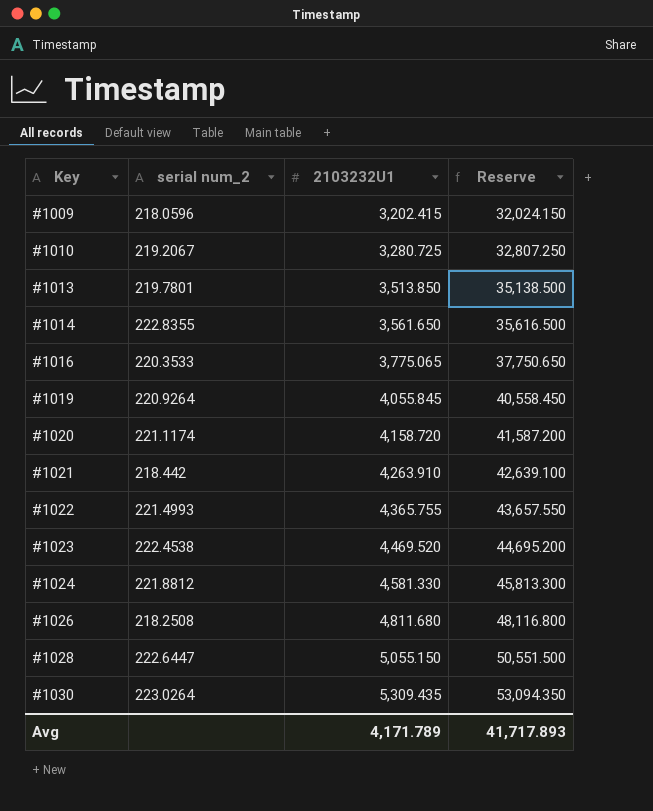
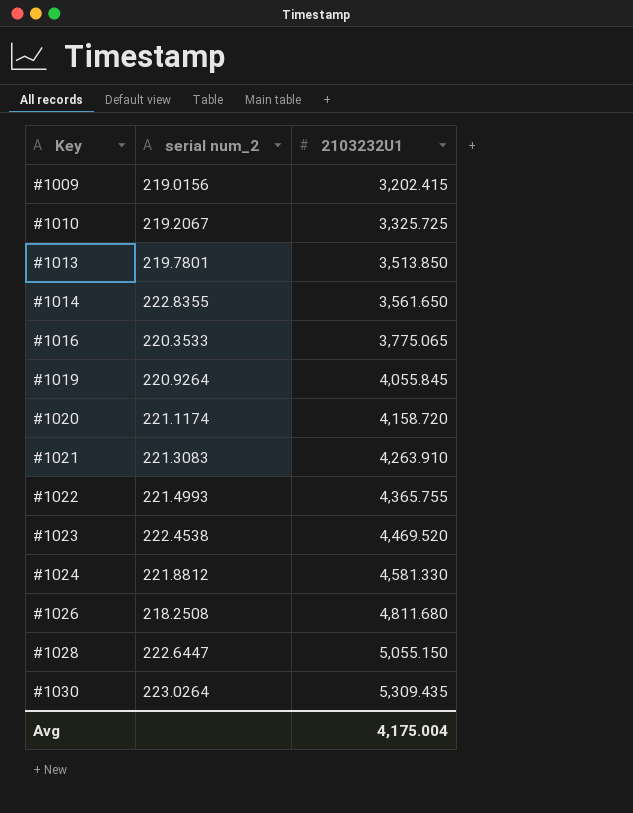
column Reserve | formula: [2103232U1] * 10 -> none
#1009 | serial num_2: 218.0596 -> 219.0156
#1010 | 2103232U1: 3,280.725 -> 3,325.725
#1021 | serial num_2: 218.442 -> 221.3083
Avg | 2103232U1: 4,171.789 -> 4,175.004

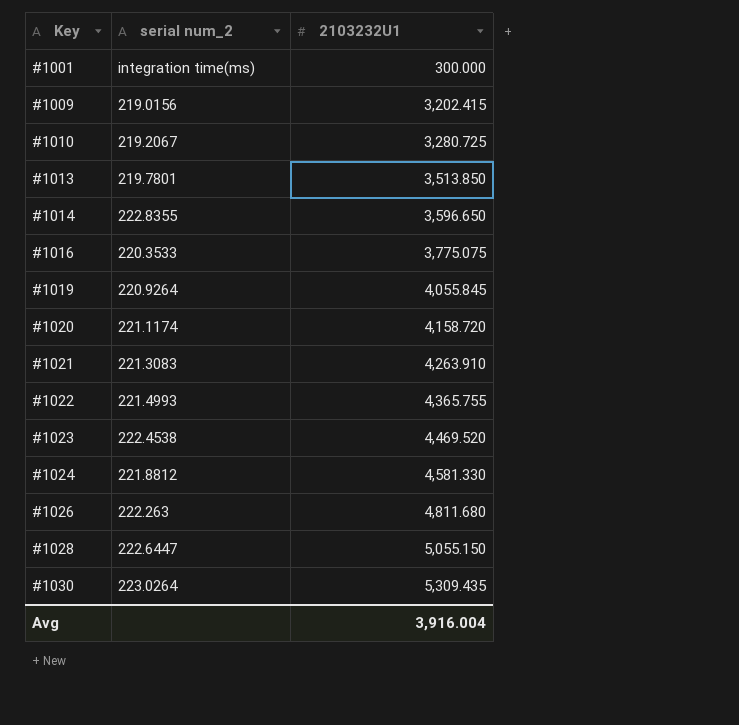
row #1001: none -> integration time(ms) | 300.000
#1010 | 2103232U1: 3,325.725 -> 3,280.725
#1014 | 2103232U1: 3,561.650 -> 3,596.650
#1016 | 2103232U1: 3,775.065 -> 3,775.075
#1026 | serial num_2: 218.2508 -> 222.263
Avg | 2103232U1: 4,175.004 -> 3,916.004

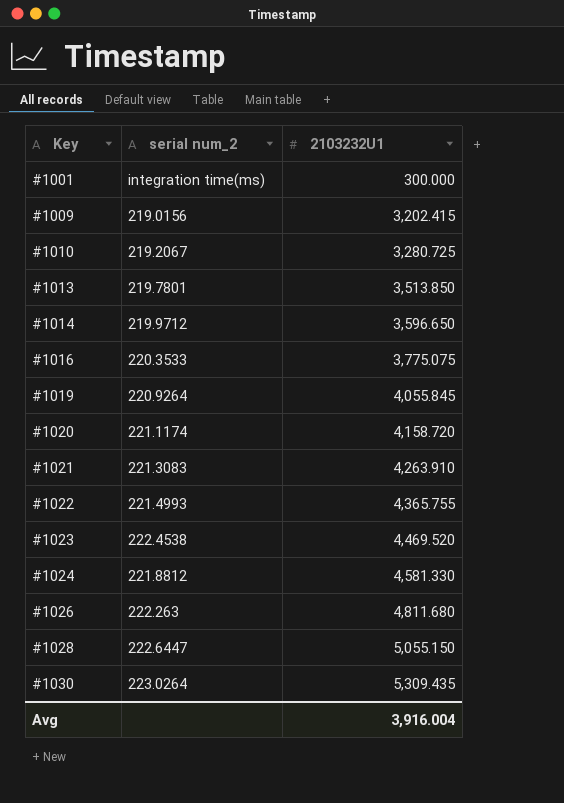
#1014 | serial num_2: 222.8355 -> 219.9712

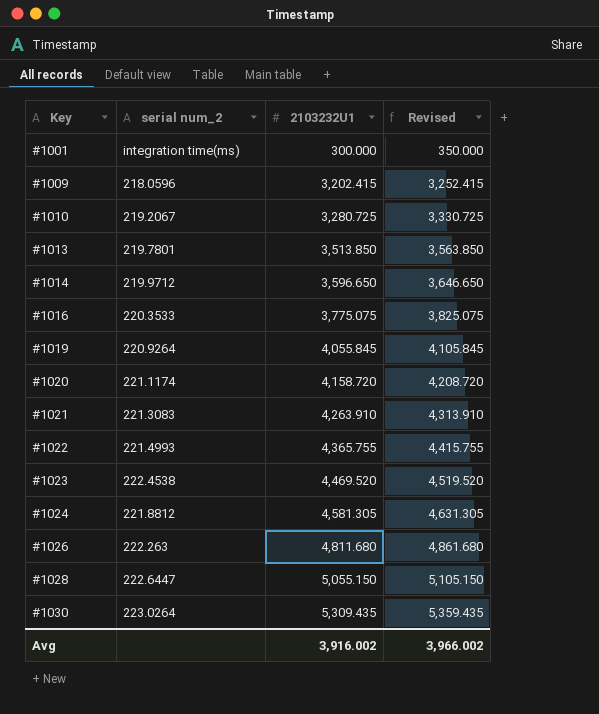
column Revised | formula: none -> [2103232U1] + 50
#1009 | serial num_2: 219.0156 -> 218.0596
#1024 | 2103232U1: 4,581.330 -> 4,581.305
Avg | 2103232U1: 3,916.004 -> 3,916.002

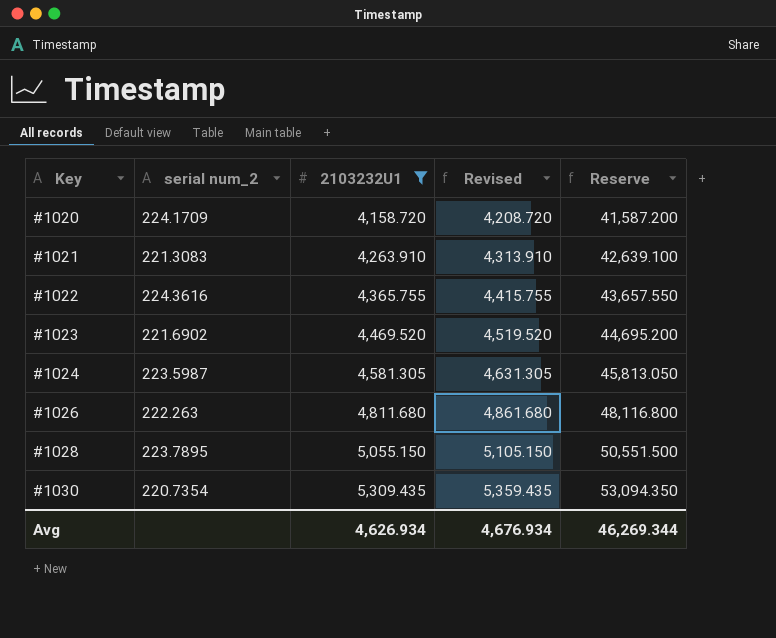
filter: none -> 2103232U1 >= 4,158.720
column Reserve | formula: none -> [2103232U1] * 10
#1020 | serial num_2: 221.1174 -> 224.1709
#1022 | serial num_2: 221.4993 -> 224.3616
#1023 | serial num_2: 222.4538 -> 221.6902
#1024 | serial num_2: 221.8812 -> 223.5987
#1028 | serial num_2: 222.6447 -> 223.7895
#1030 | serial num_2: 223.0264 -> 220.7354
Avg | 2103232U1: 3,916.002 -> 4,626.934
Avg | Revised: 3,966.002 -> 4,676.934

